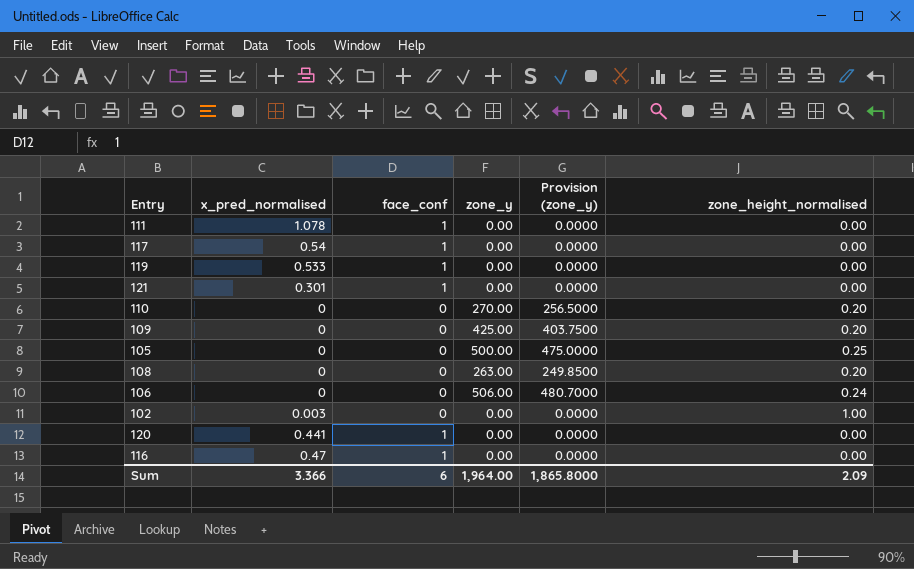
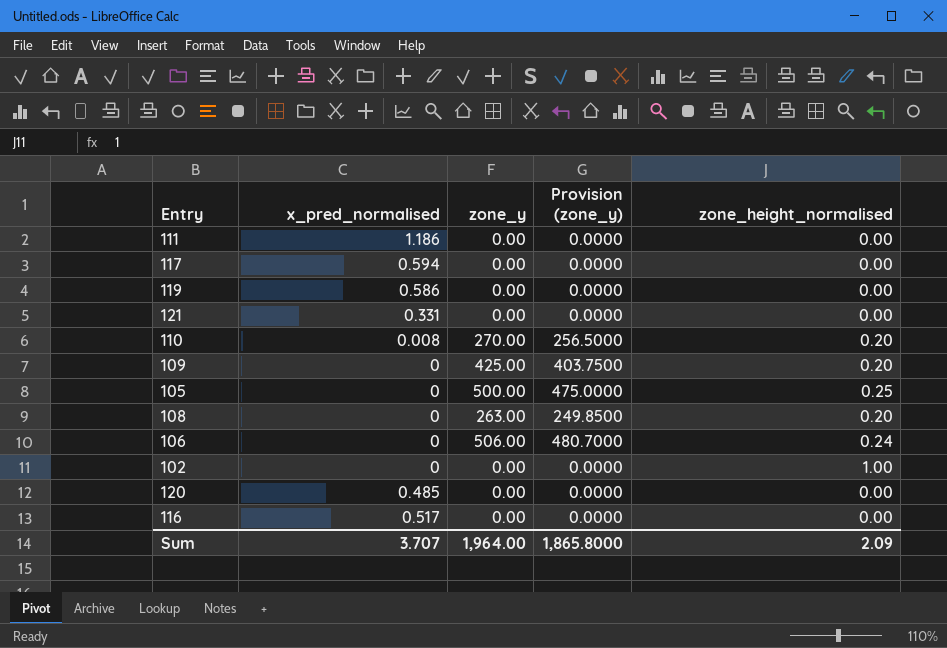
column face_conf | position: 3 -> none
111 | x_pred_normalised: 1.078 -> 1.186
117 | x_pred_normalised: 0.54 -> 0.594
119 | x_pred_normalised: 0.533 -> 0.586
121 | x_pred_normalised: 0.301 -> 0.331
110 | x_pred_normalised: 0 -> 0.008
102 | x_pred_normalised: 0.003 -> 0
120 | x_pred_normalised: 0.441 -> 0.485
116 | x_pred_normalised: 0.47 -> 0.517
Sum | x_pred_normalised: 3.366 -> 3.707

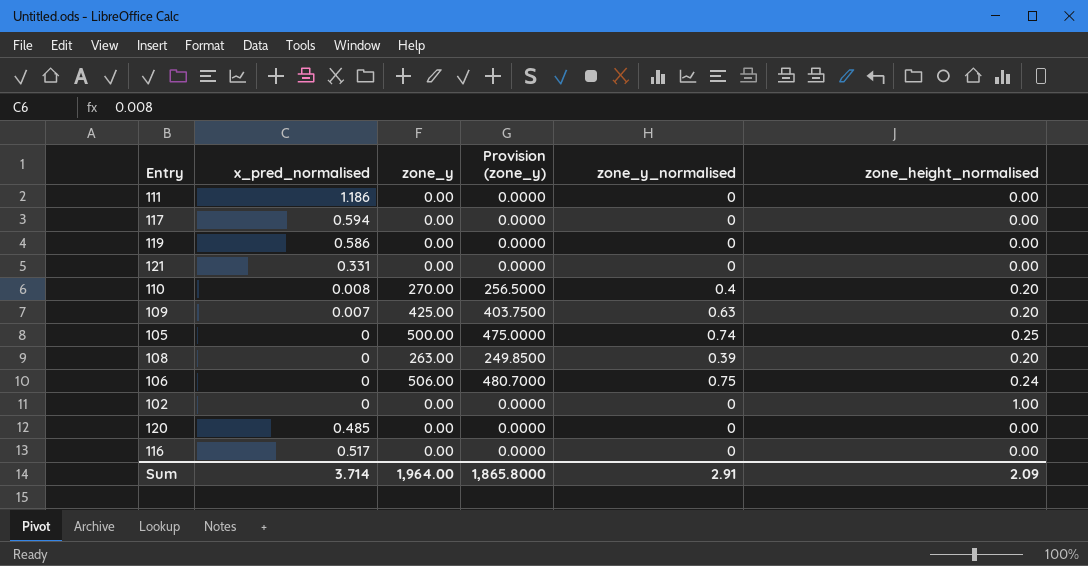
column zone_y_normalised | position: none -> 5
109 | x_pred_normalised: 0 -> 0.007
Sum | x_pred_normalised: 3.707 -> 3.714

